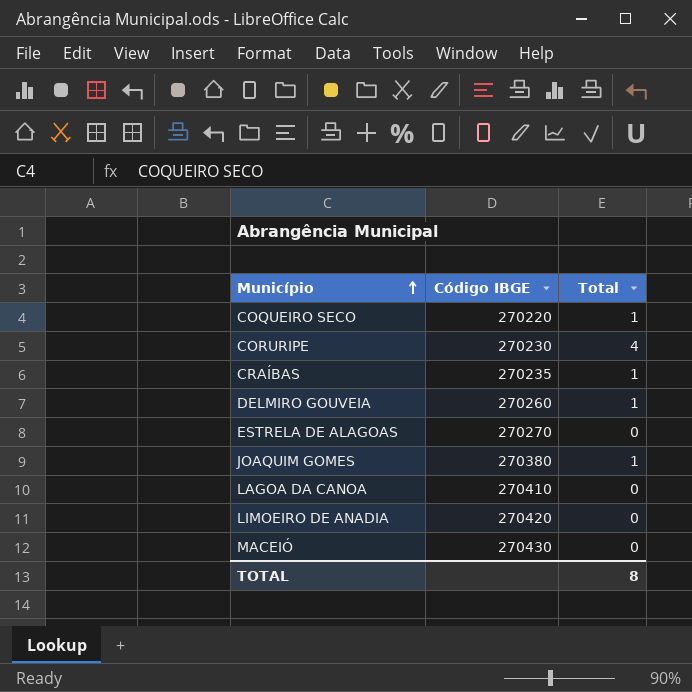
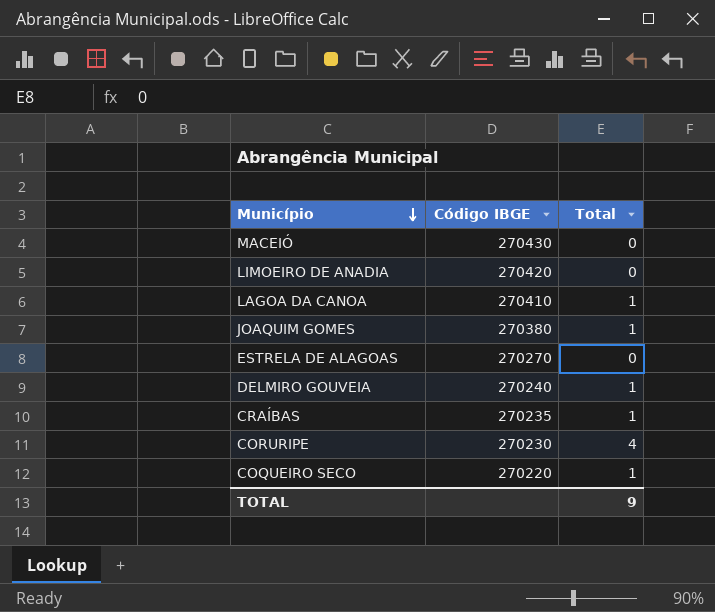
row order: Município ascending -> Município descending
LAGOA DA CANOA | Total: 0 -> 1
DELMIRO GOUVEIA | Código IBGE: 270260 -> 270240
TOTAL | Total: 8 -> 9

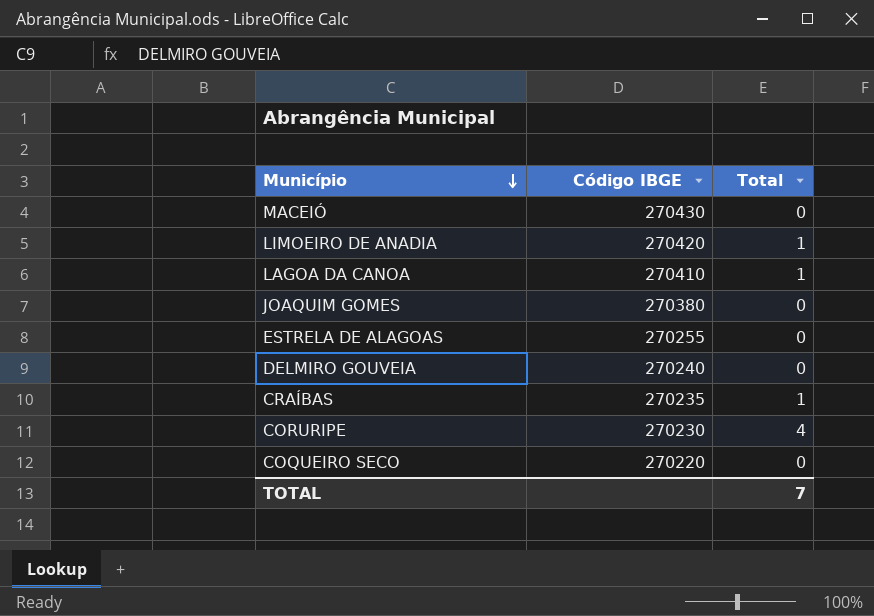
LIMOEIRO DE ANADIA | Total: 0 -> 1
JOAQUIM GOMES | Total: 1 -> 0
ESTRELA DE ALAGOAS | Código IBGE: 270270 -> 270255
DELMIRO GOUVEIA | Total: 1 -> 0
COQUEIRO SECO | Total: 1 -> 0
TOTAL | Total: 9 -> 7

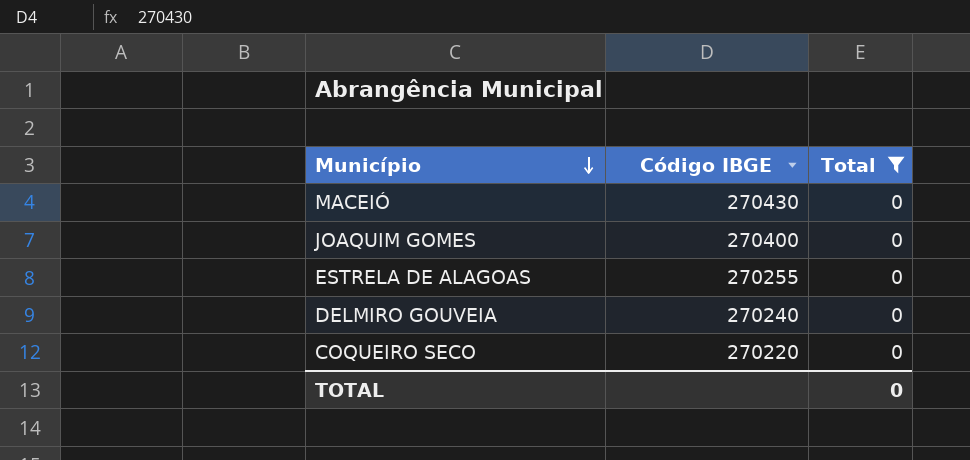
filter: none -> Total = 0
JOAQUIM GOMES | Código IBGE: 270380 -> 270400
TOTAL | Total: 7 -> 0

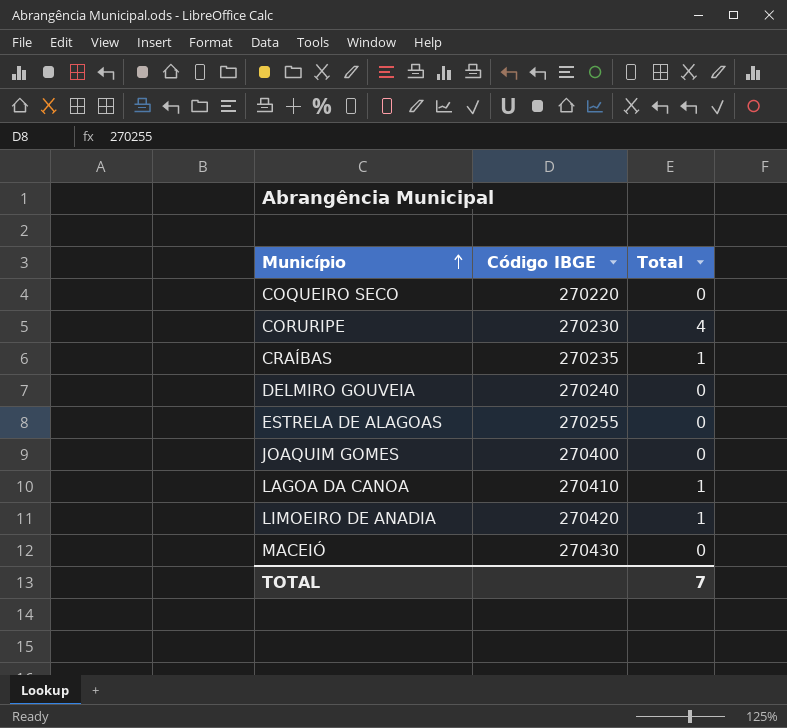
filter: Total = 0 -> none
row order: Município descending -> Município ascending
TOTAL | Total: 0 -> 7

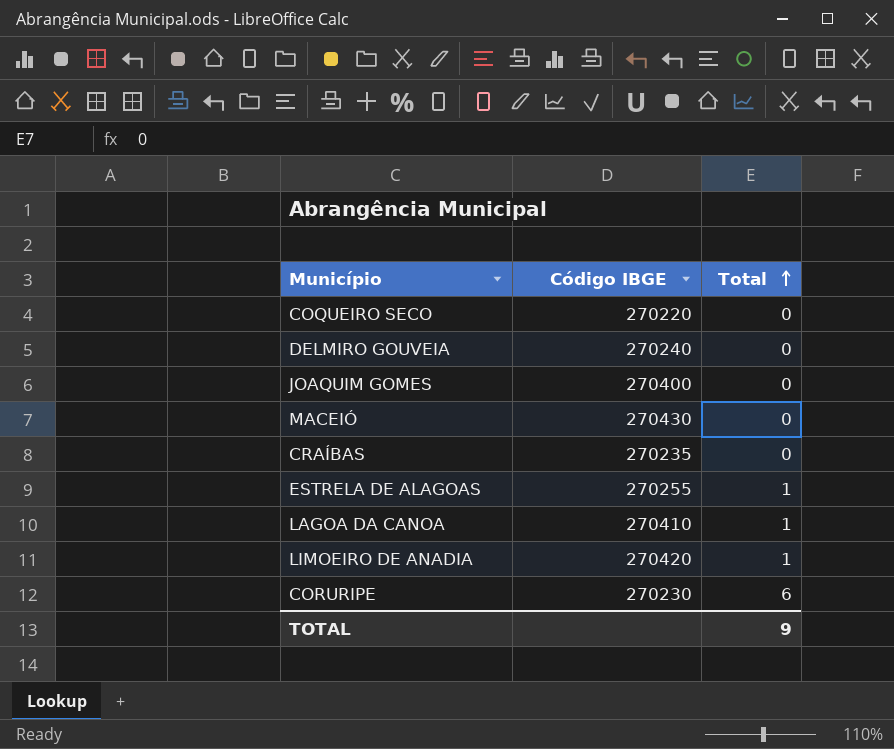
row order: Município ascending -> Total ascending
CRAÍBAS | Total: 1 -> 0
ESTRELA DE ALAGOAS | Total: 0 -> 1
CORURIPE | Total: 4 -> 6
TOTAL | Total: 7 -> 9

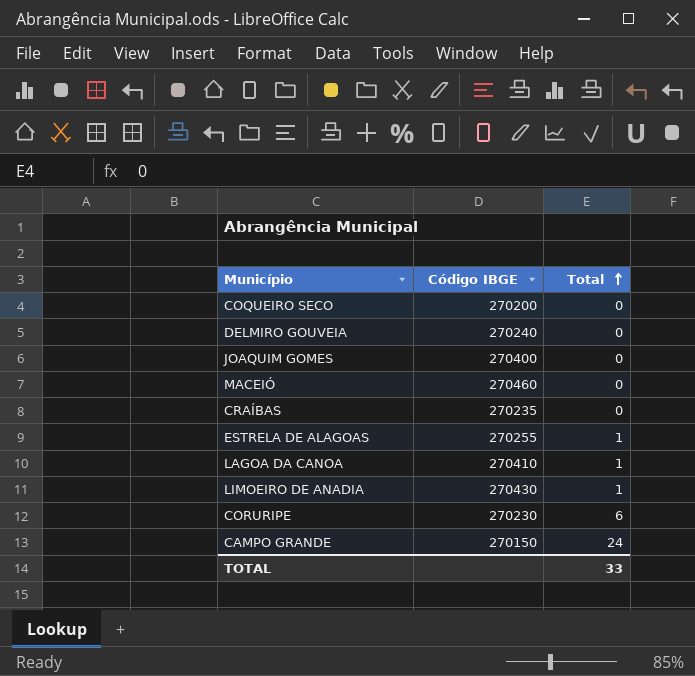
COQUEIRO SECO | Código IBGE: 270220 -> 270200
MACEIÓ | Código IBGE: 270430 -> 270460
LIMOEIRO DE ANADIA | Código IBGE: 270420 -> 270430
row CAMPO GRANDE: none -> 270150 | 24
TOTAL | Total: 9 -> 33

